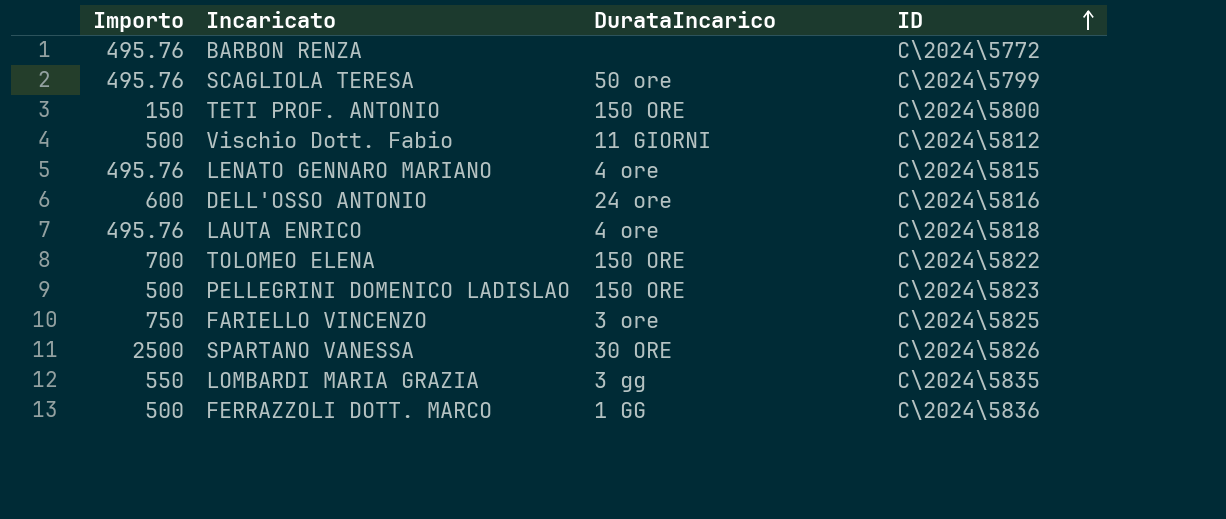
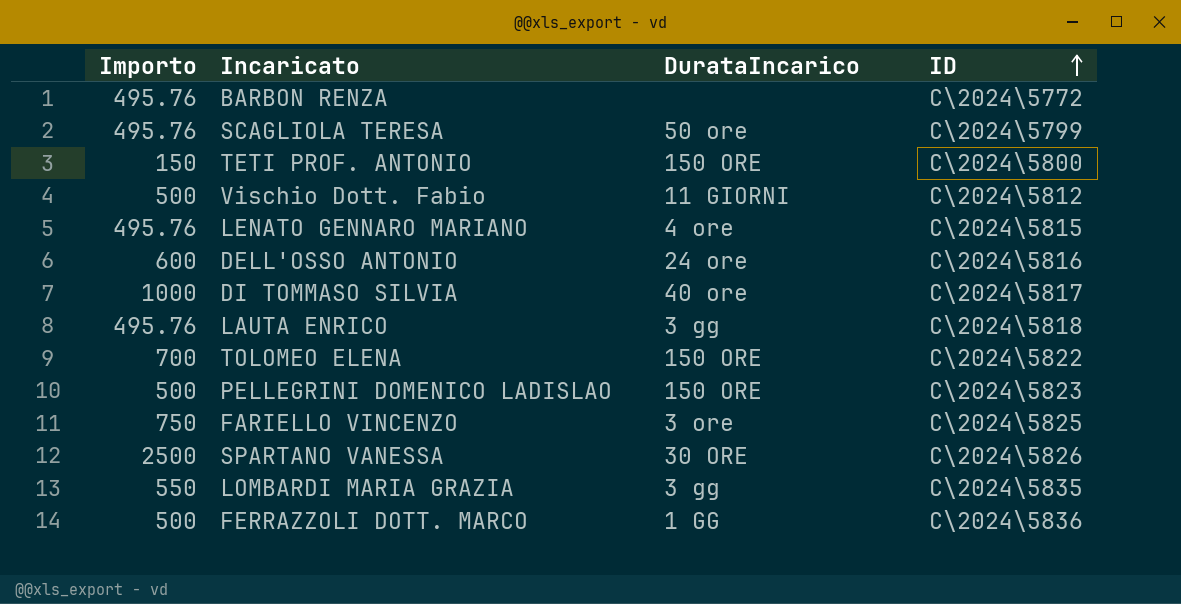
row DI TOMMASO SILVIA: none -> 1000 | 40 ore | C\2024\5817
LAUTA ENRICO | DurataIncarico: 4 ore -> 3 gg

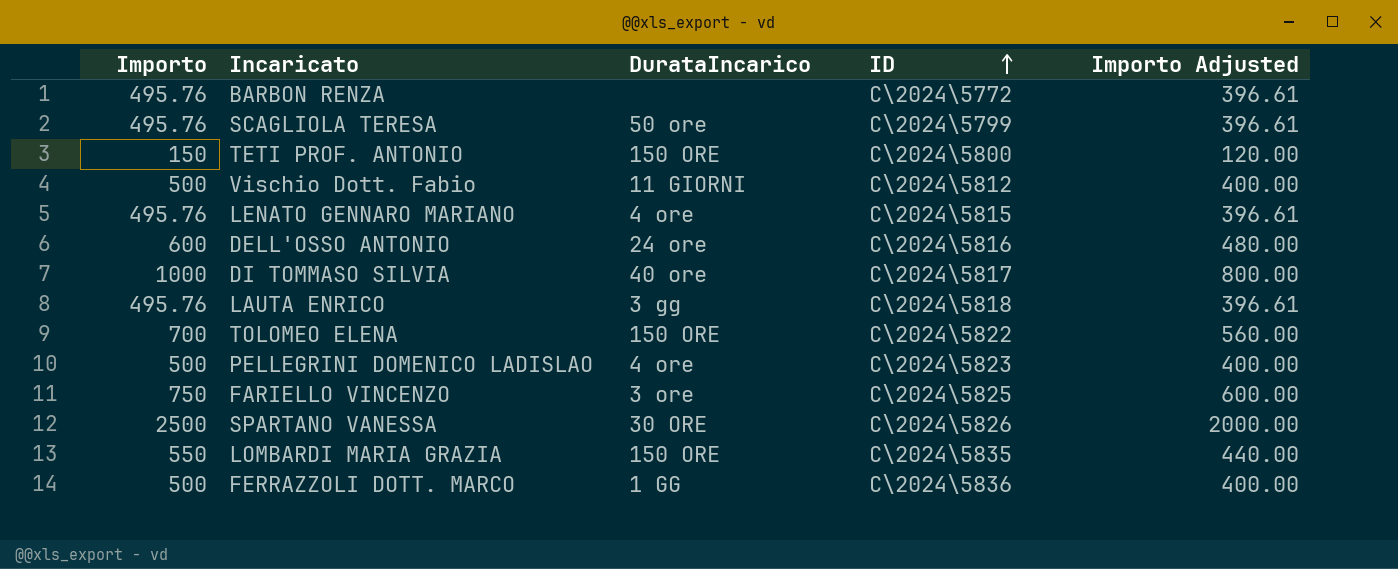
column Importo Adjusted | formula: none -> [Importo] * 0.8
PELLEGRINI DOMENICO LADISLAO | DurataIncarico: 150 ORE -> 4 ore
LOMBARDI MARIA GRAZIA | DurataIncarico: 3 gg -> 150 ORE

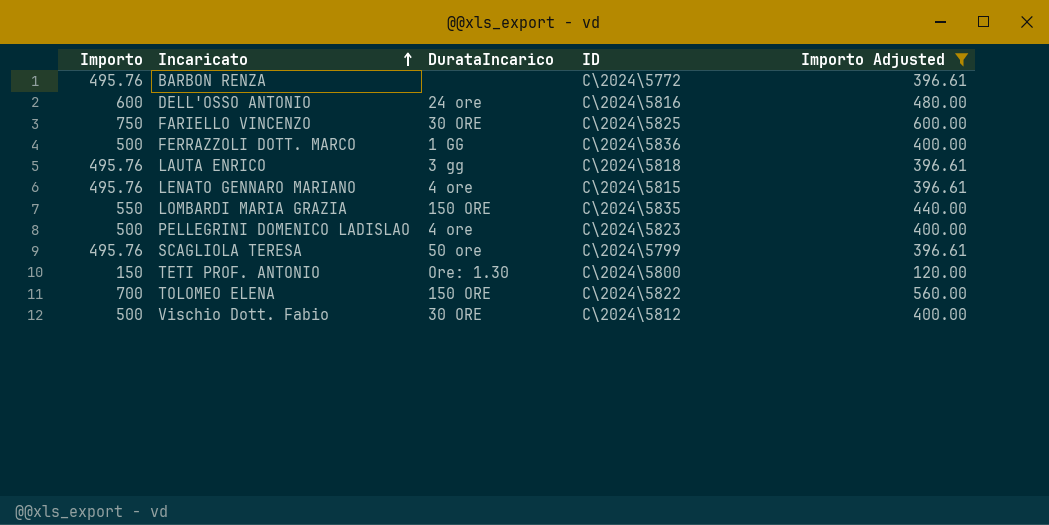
filter: none -> Importo Adjusted <= 600.00
row order: ID ascending -> Incaricato ascending
FARIELLO VINCENZO | DurataIncarico: 3 ore -> 30 ORE
TETI PROF. ANTONIO | DurataIncarico: 150 ORE -> Ore: 1.30
Vischio Dott. Fabio | DurataIncarico: 11 GIORNI -> 30 ORE

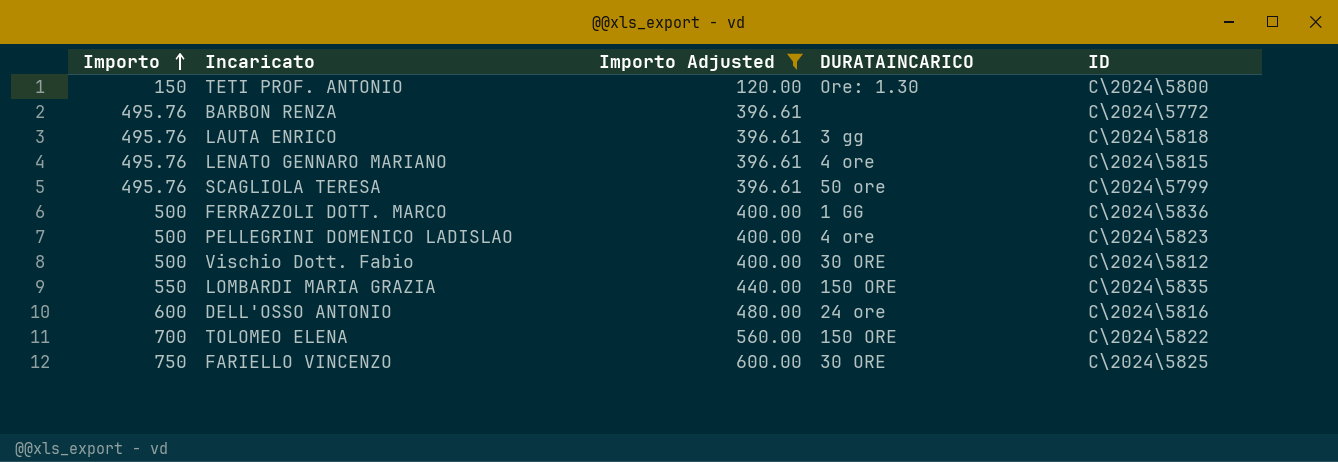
row order: Incaricato ascending -> Importo ascending
column Importo Adjusted | position: 5 -> 3
column name: DurataIncarico -> DURATAINCARICO

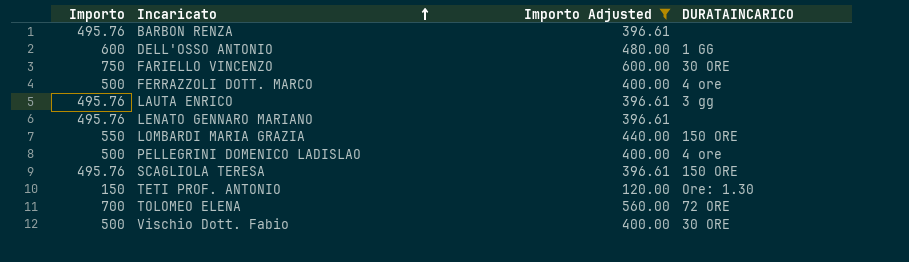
row order: Importo ascending -> Incaricato ascending
column ID | position: 5 -> none
DELL'OSSO ANTONIO | DURATAINCARICO: 24 ore -> 1 GG
FERRAZZOLI DOTT. MARCO | DURATAINCARICO: 1 GG -> 4 ore
LENATO GENNARO MARIANO | DURATAINCARICO: 4 ore -> none
SCAGLIOLA TERESA | DURATAINCARICO: 50 ore -> 150 ORE
TOLOMEO ELENA | DURATAINCARICO: 150 ORE -> 72 ORE

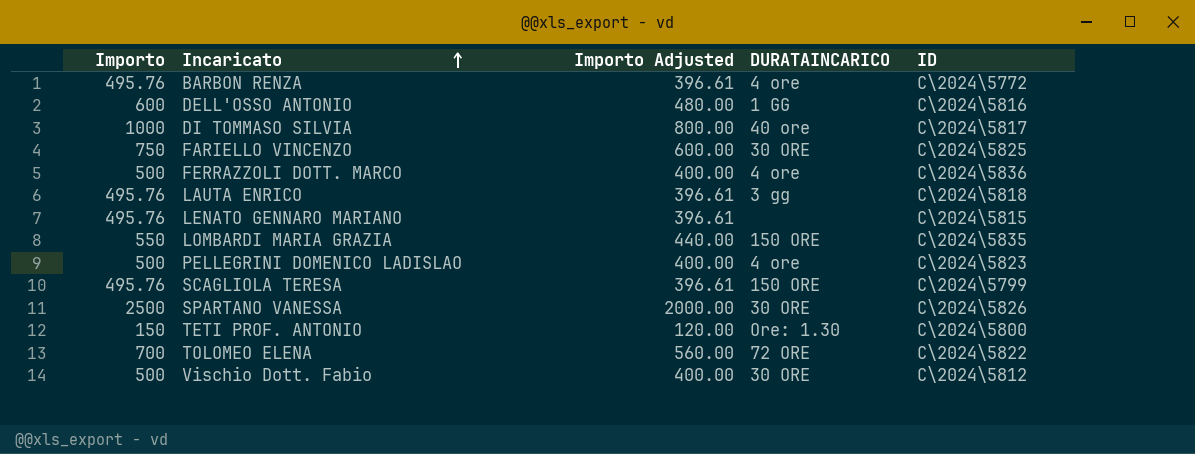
filter: Importo Adjusted <= 600.00 -> none
column ID | position: none -> 5
BARBON RENZA | DURATAINCARICO: none -> 4 ore

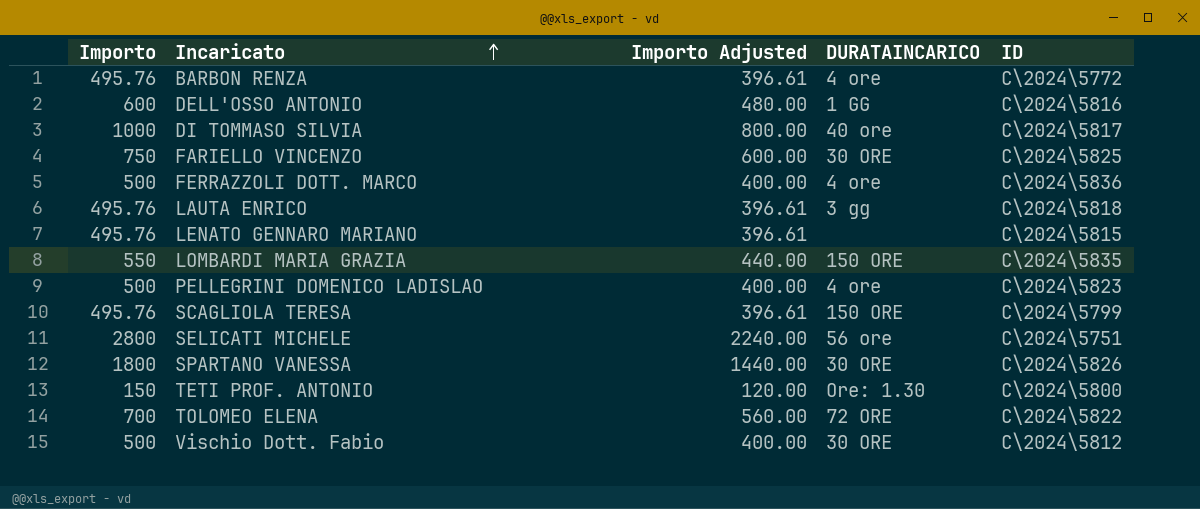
row SELICATI MICHELE: none -> 2800 | 2240.00 | 56 ore | C\2024\5751
SPARTANO VANESSA | Importo: 2500 -> 1800
SPARTANO VANESSA | Importo Adjusted: 2000.00 -> 1440.00

